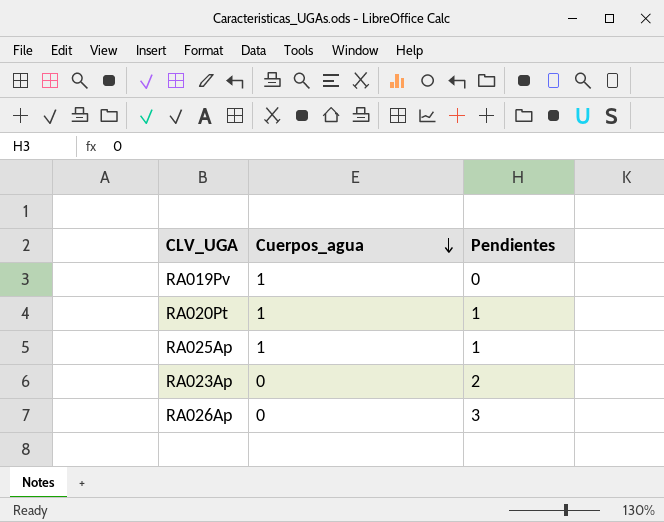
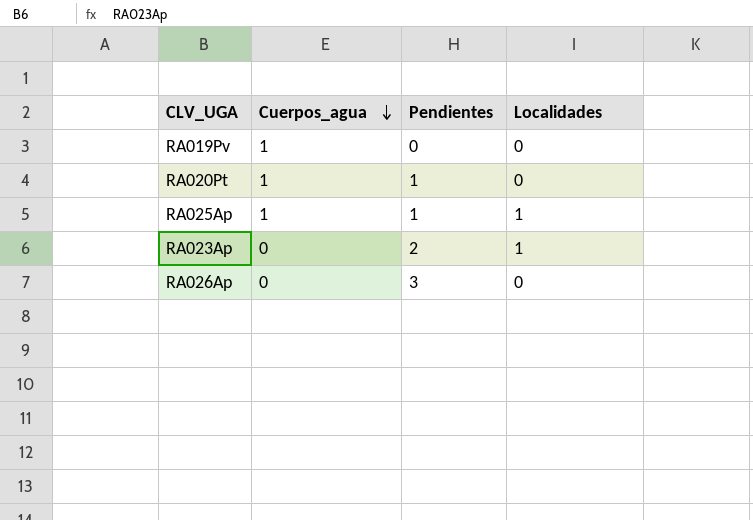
column Localidades | position: none -> 4

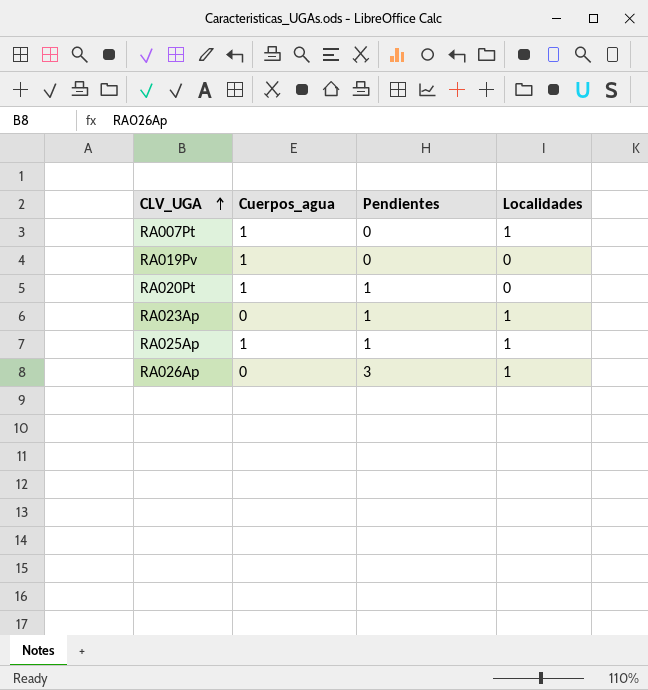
row order: Cuerpos_agua descending -> CLV_UGA ascending
row RA007Pt: none -> 1 | 0 | 1
RA023Ap | Pendientes: 2 -> 1
RA026Ap | Localidades: 0 -> 1

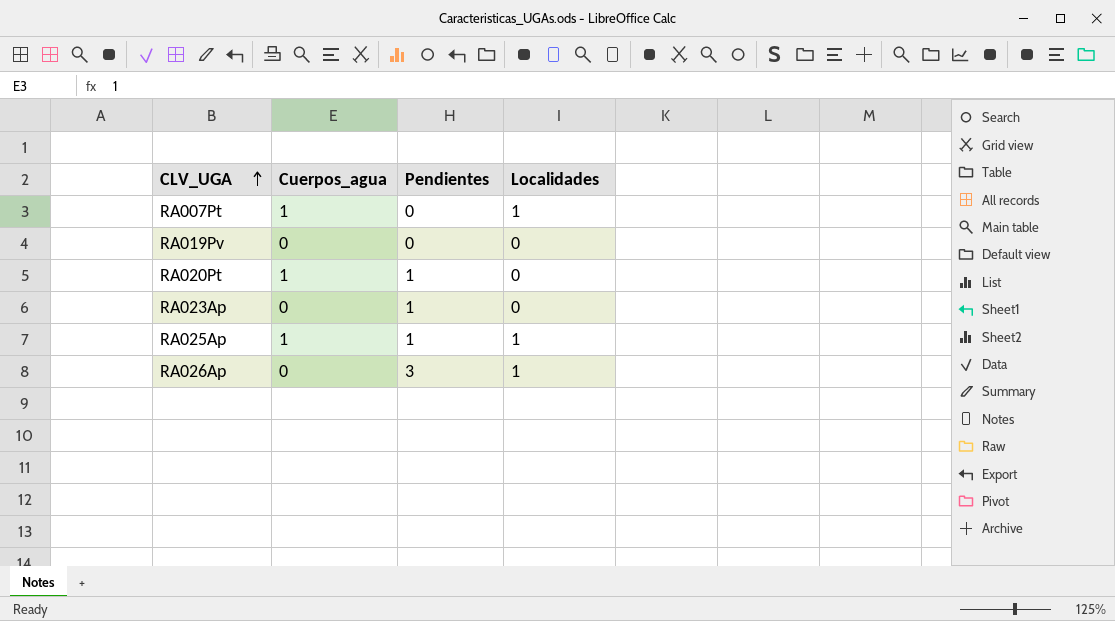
RA019Pv | Cuerpos_agua: 1 -> 0
RA023Ap | Localidades: 1 -> 0

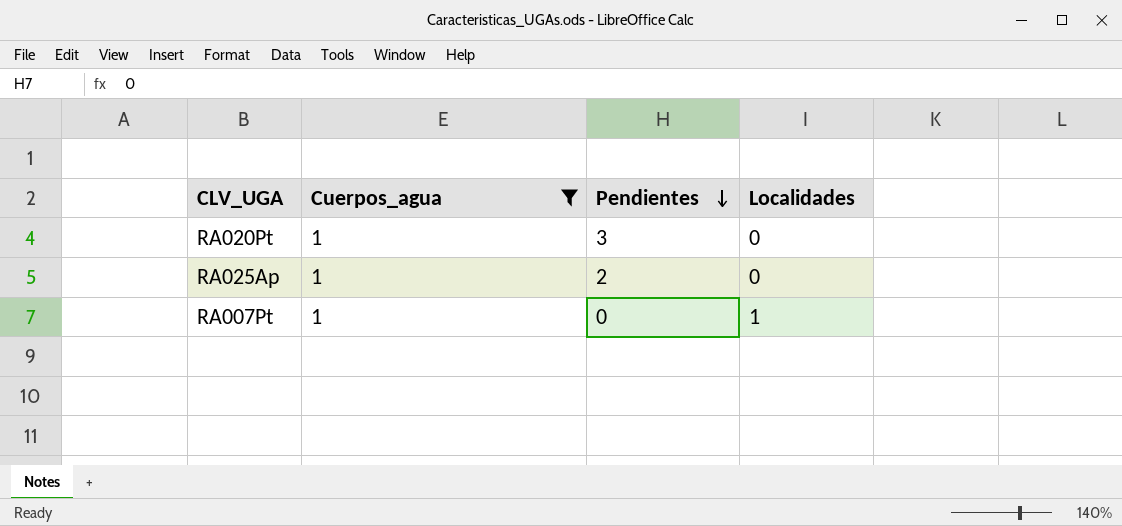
filter: none -> Cuerpos_agua = 1
row order: CLV_UGA ascending -> Pendientes descending
RA020Pt | Pendientes: 1 -> 3
RA025Ap | Pendientes: 1 -> 2
RA025Ap | Localidades: 1 -> 0

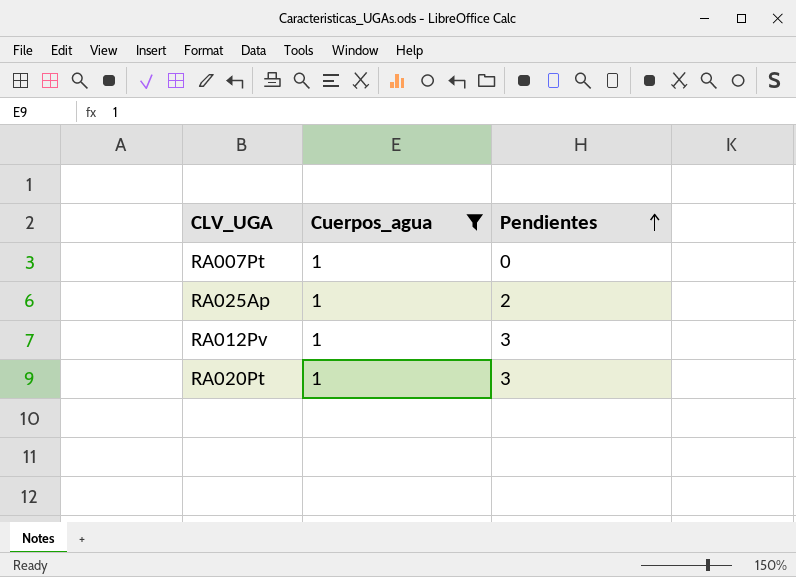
row order: Pendientes descending -> Pendientes ascending
column Localidades | position: 4 -> none
row RA012Pv: none -> 1 | 3

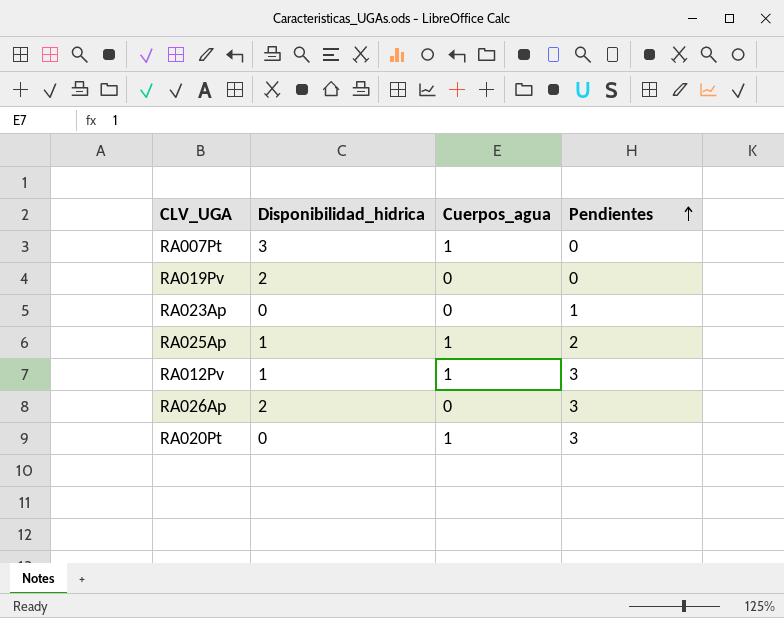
filter: Cuerpos_agua = 1 -> none
column Disponibilidad_hidrica | position: none -> 2

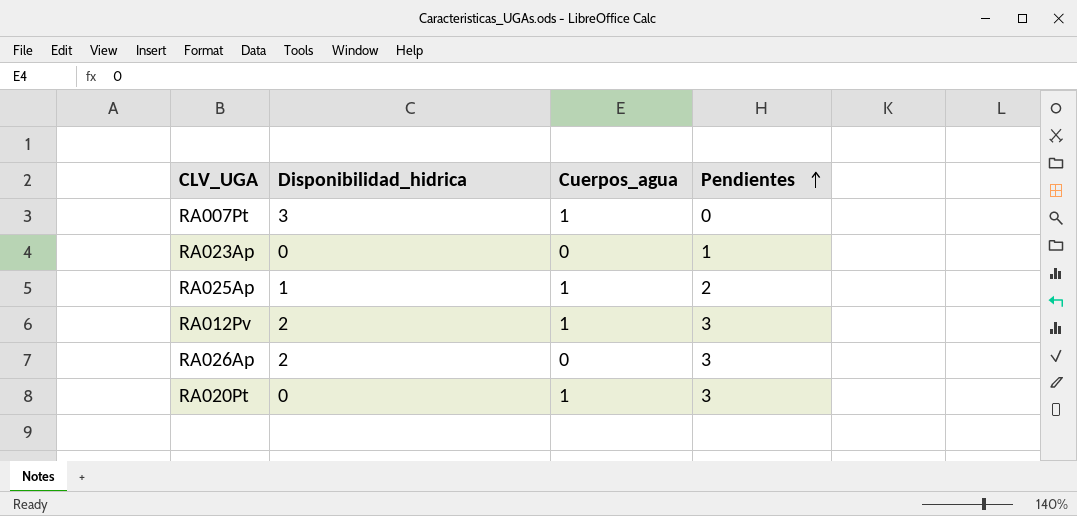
row RA019Pv: 2 | 0 | 0 -> none
RA012Pv | Disponibilidad_hidrica: 1 -> 2

